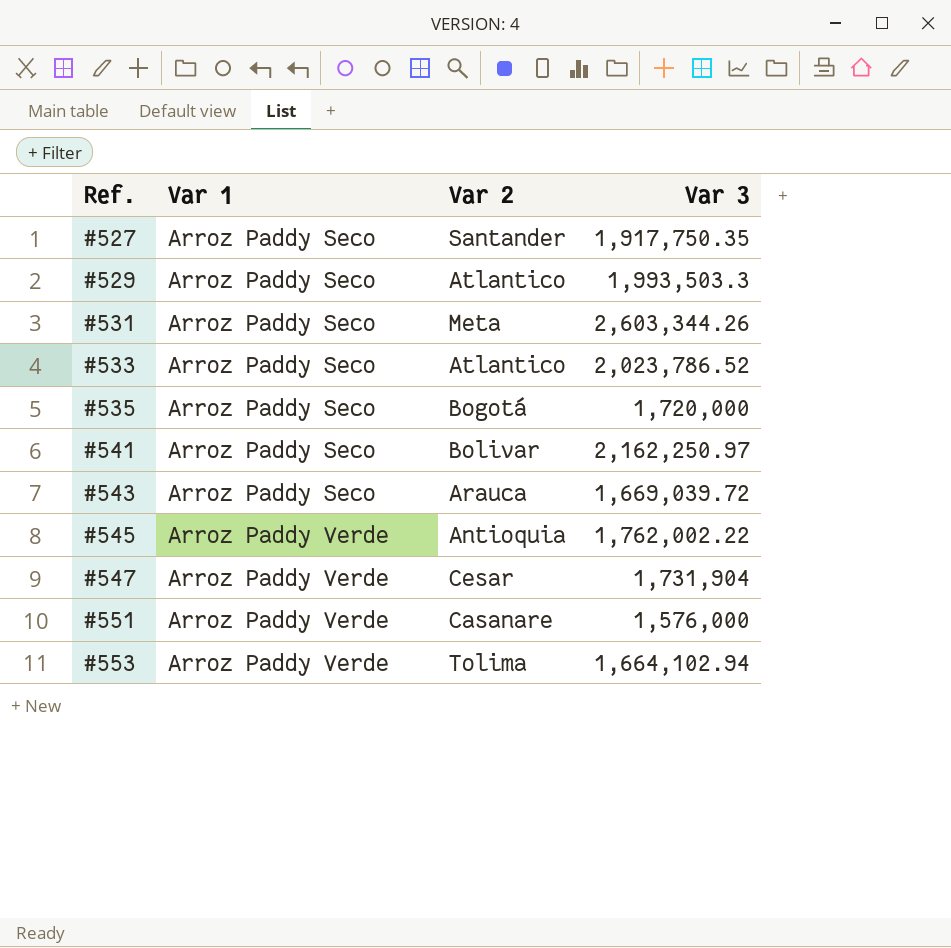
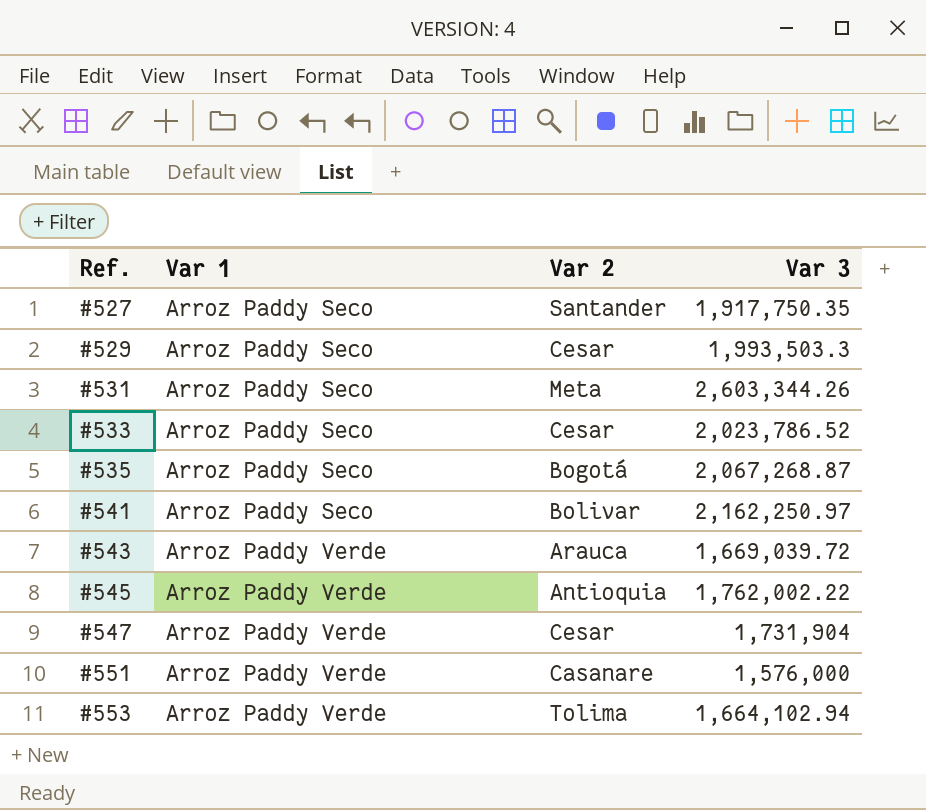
#529 | Var 2: Atlantico -> Cesar
#533 | Var 2: Atlantico -> Cesar
#535 | Var 3: 1,720,000 -> 2,067,268.87
#543 | Var 1: Arroz Paddy Seco -> Arroz Paddy Verde

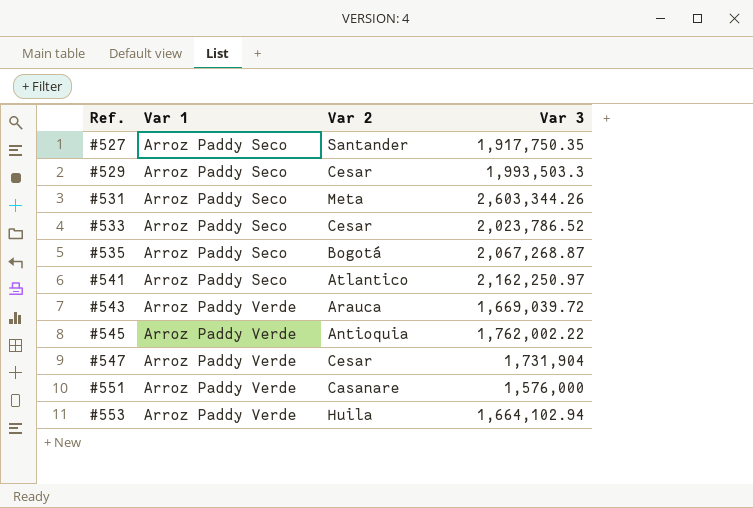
#541 | Var 2: Bolivar -> Atlantico
#553 | Var 2: Tolima -> Huila

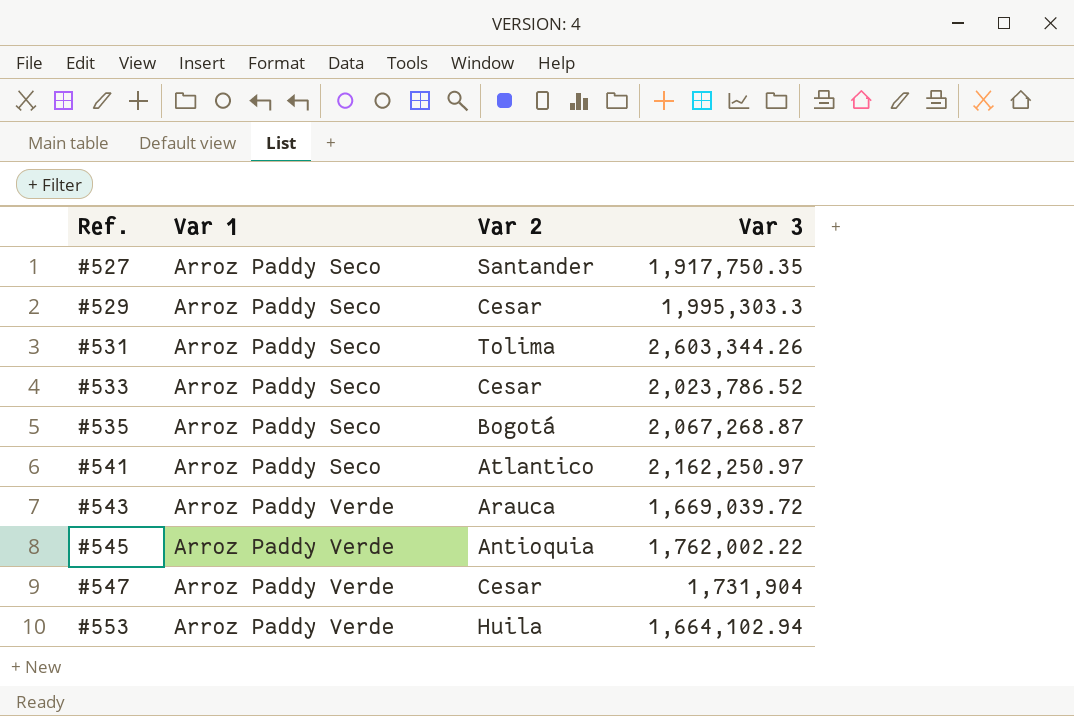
row #551: Arroz Paddy Verde | Casanare | 1,576,000 -> none
#529 | Var 3: 1,993,503.3 -> 1,995,303.3
#531 | Var 2: Meta -> Tolima

